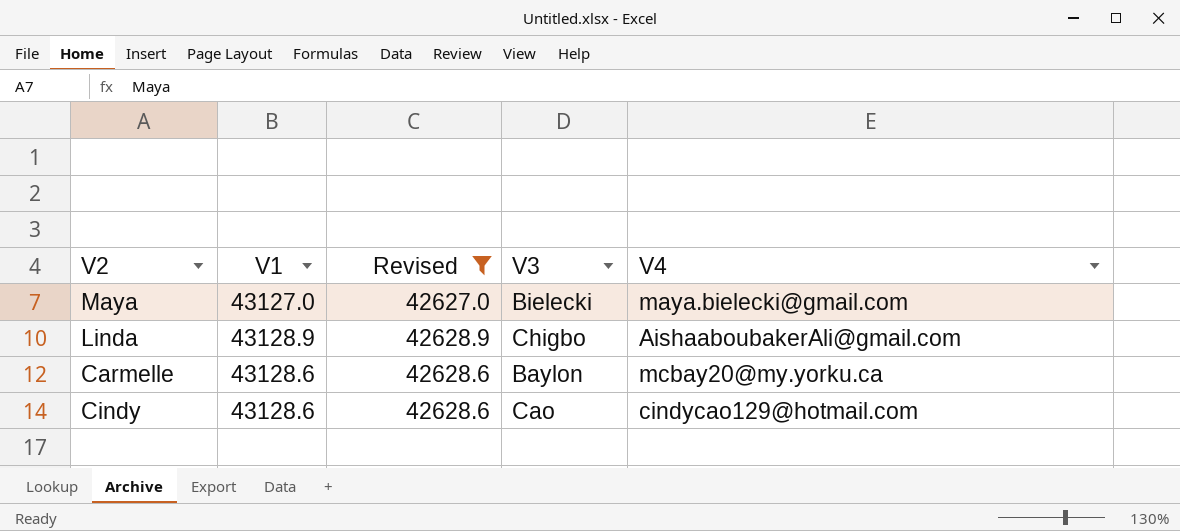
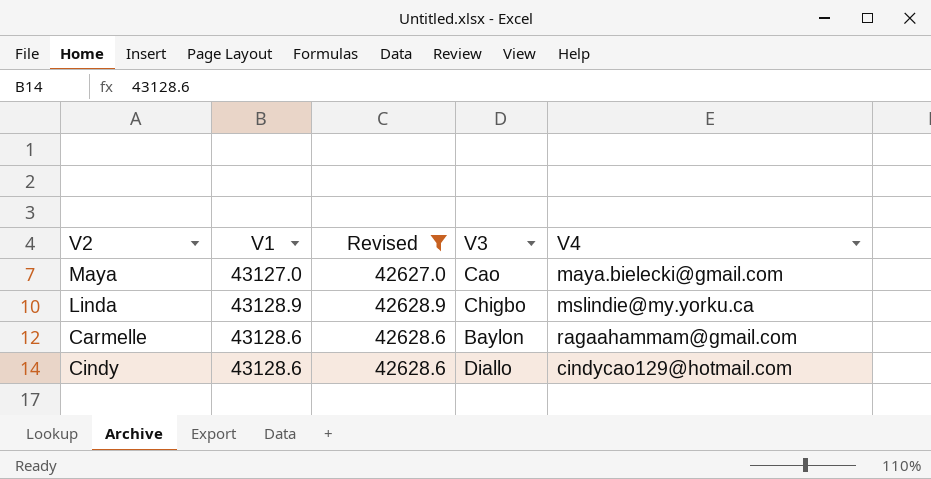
Maya | V3: Bielecki -> Cao
Linda | V4: AishaaboubakerAli@gmail.com -> mslindie@my.yorku.ca
Carmelle | V4: mcbay20@my.yorku.ca -> ragaahammam@gmail.com
Cindy | V3: Cao -> Diallo

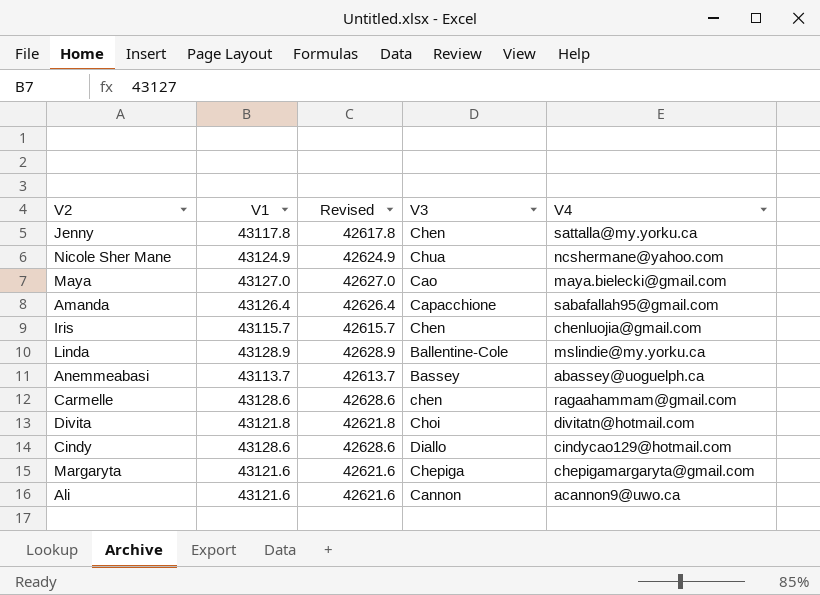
filter: Revised >= 42627.0 -> none
Linda | V3: Chigbo -> Ballentine-Cole
Carmelle | V3: Baylon -> chen

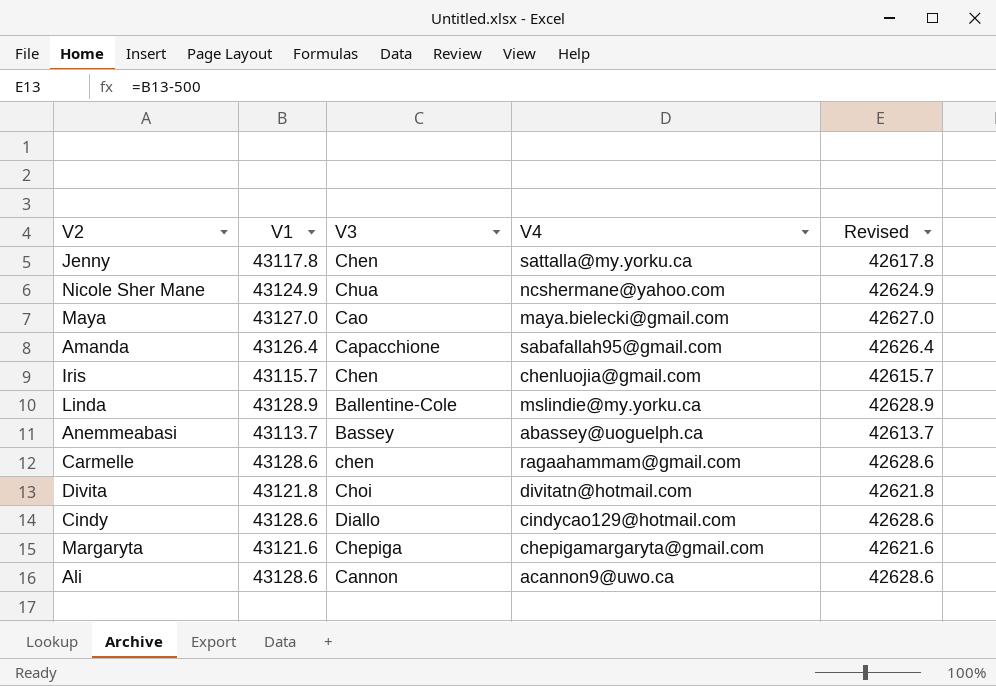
column Revised | position: 3 -> 5
Ali | V1: 43121.6 -> 43128.6
Ali | Revised: 42621.6 -> 42628.6

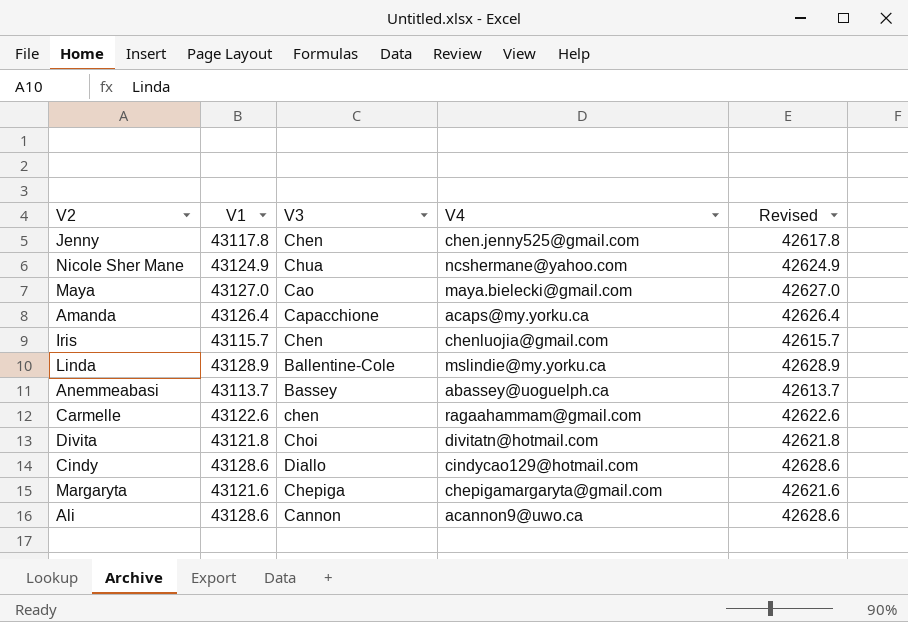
Jenny | V4: sattalla@my.yorku.ca -> chen.jenny525@gmail.com
Amanda | V4: sabafallah95@gmail.com -> acaps@my.yorku.ca
Carmelle | V1: 43128.6 -> 43122.6
Carmelle | Revised: 42628.6 -> 42622.6

